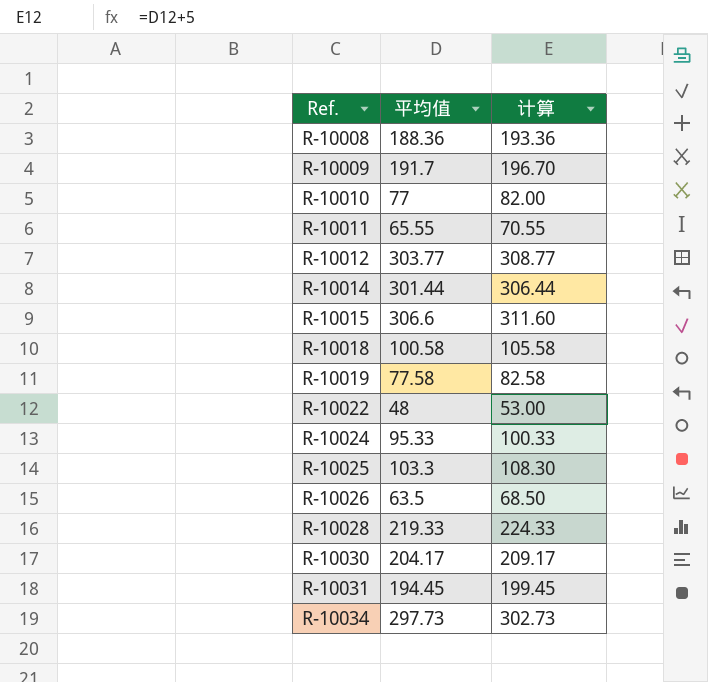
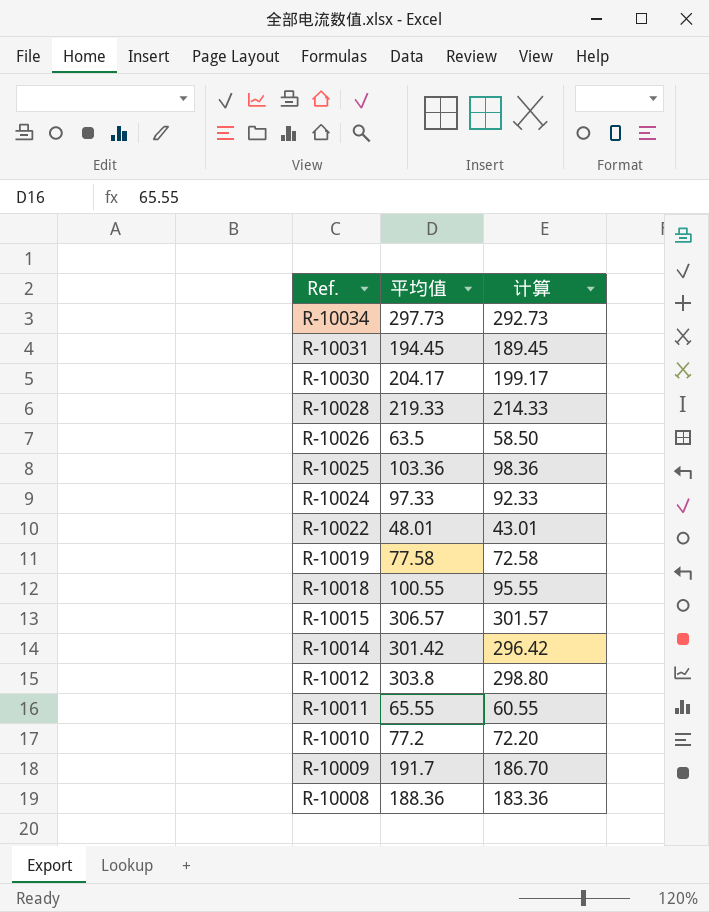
row order: Ref. ascending -> Ref. descending
column 计算 | formula: [平均值] + 5 -> [平均值] - 5
R-10025 | 平均值: 103.3 -> 103.36
R-10024 | 平均值: 95.33 -> 97.33
R-10022 | 平均值: 48 -> 48.01
R-10018 | 平均值: 100.58 -> 100.55
R-10015 | 平均值: 306.6 -> 306.57
R-10014 | 平均值: 301.44 -> 301.42
R-10012 | 平均值: 303.77 -> 303.8
R-10010 | 平均值: 77 -> 77.2

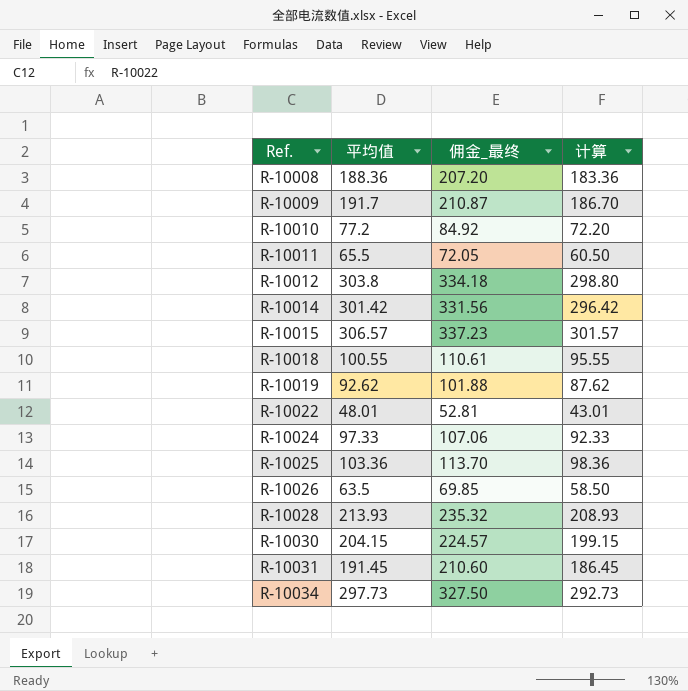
row order: Ref. descending -> Ref. ascending
column 佣金_最终 | formula: none -> [平均值] * 1.1
R-10011 | 平均值: 65.55 -> 65.5
R-10011 | 计算: 60.55 -> 60.50
R-10019 | 平均值: 77.58 -> 92.62
R-10019 | 计算: 72.58 -> 87.62
R-10028 | 平均值: 219.33 -> 213.93
R-10028 | 计算: 214.33 -> 208.93
R-10030 | 平均值: 204.17 -> 204.15
R-10030 | 计算: 199.17 -> 199.15
R-10031 | 平均值: 194.45 -> 191.45
R-10031 | 计算: 189.45 -> 186.45

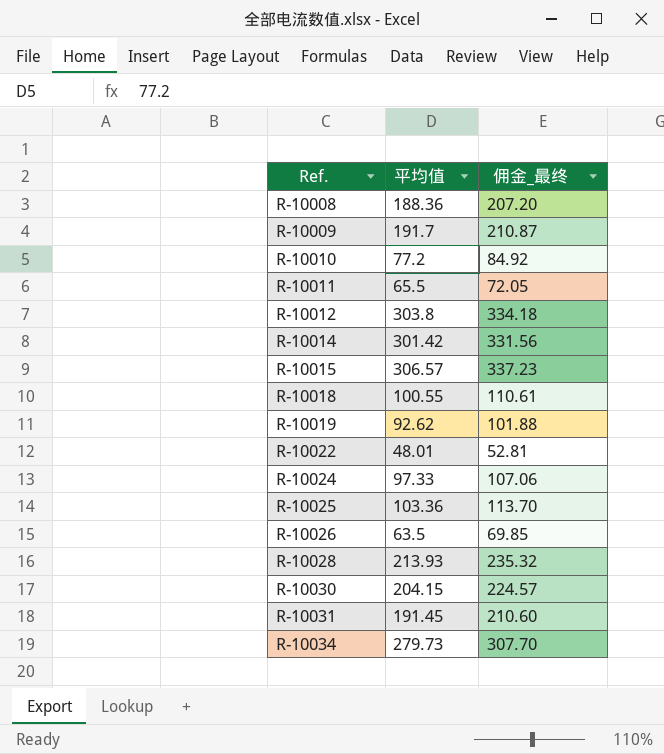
column 计算 | formula: [平均值] - 5 -> none
R-10034 | 平均值: 297.73 -> 279.73
R-10034 | 佣金_最终: 327.50 -> 307.70

